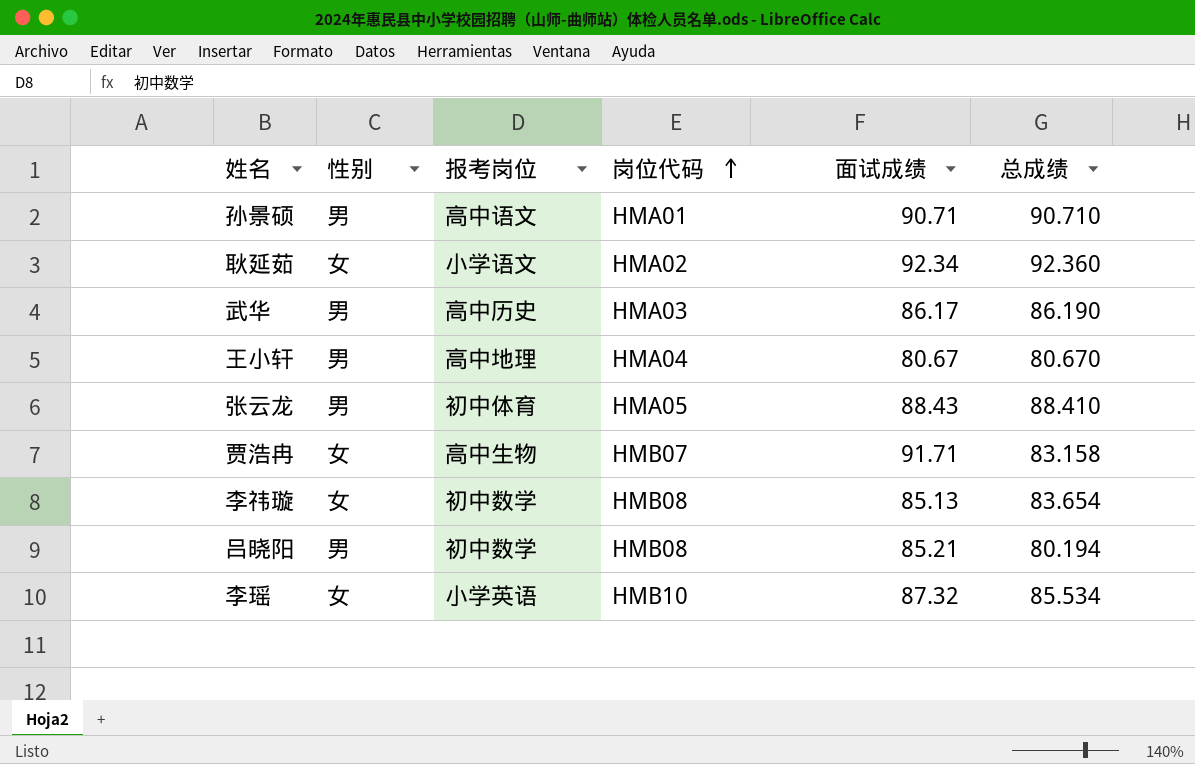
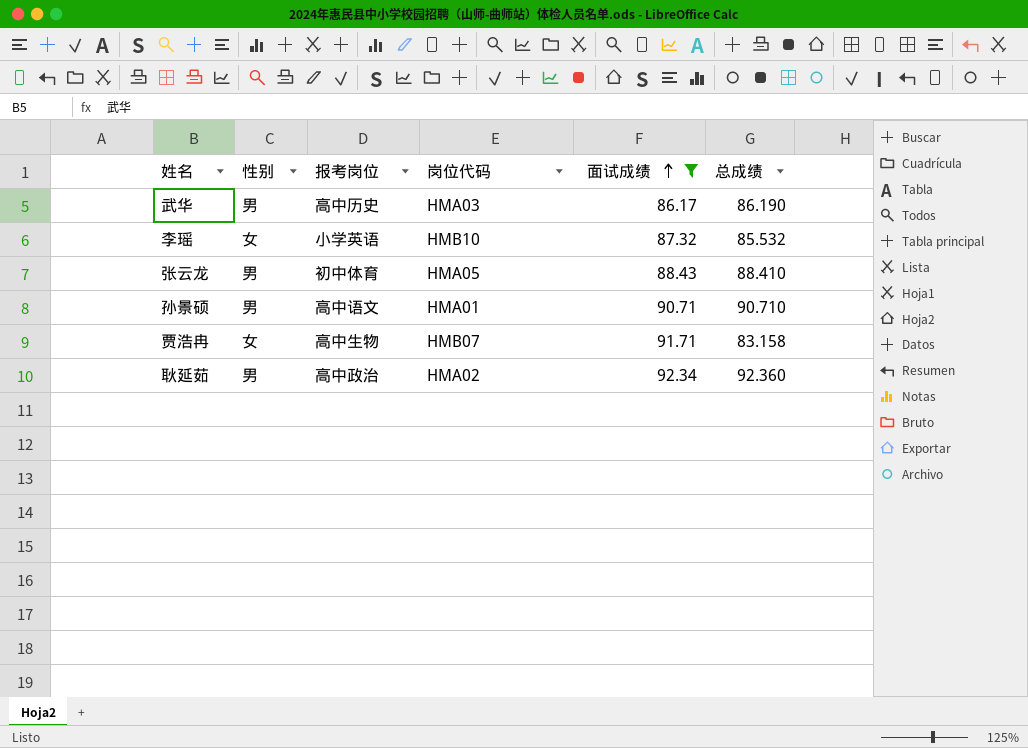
filter: none -> 面试成绩 >= 86.17
row order: 岗位代码 ascending -> 面试成绩 ascending
李瑶 | 总成绩: 85.534 -> 85.532
耿延茹 | 性别: 女 -> 男
耿延茹 | 报考岗位: 小学语文 -> 高中政治

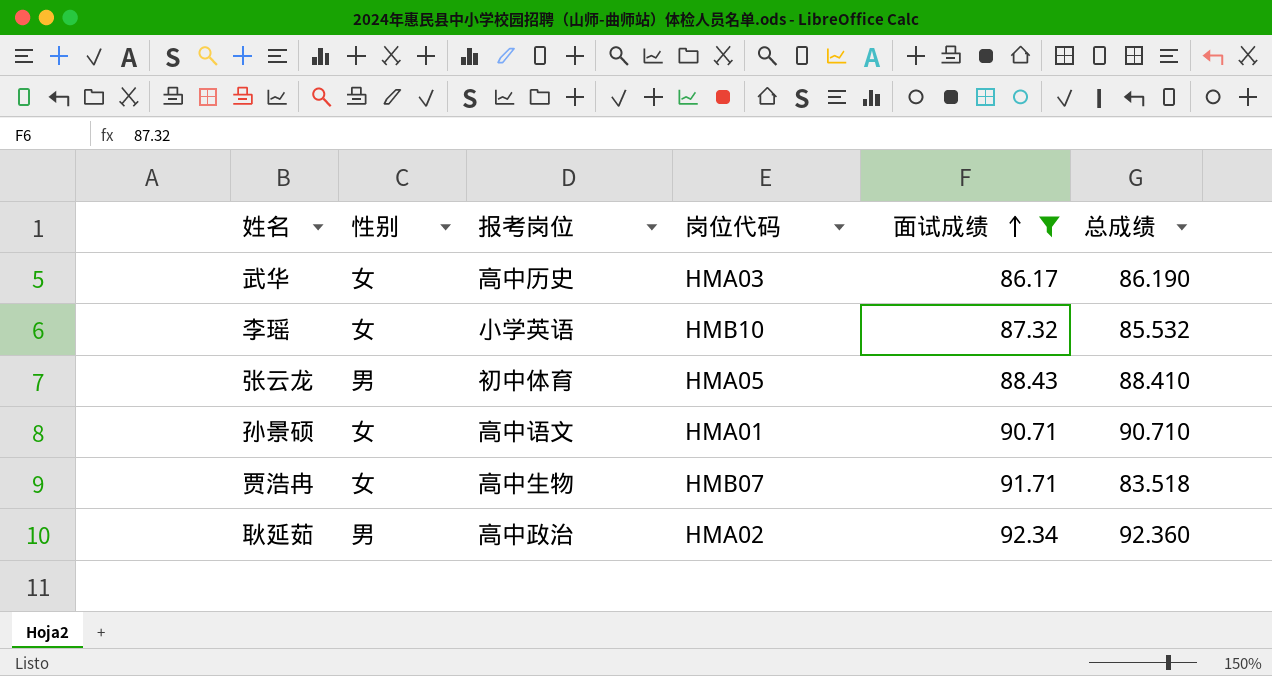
武华 | 性别: 男 -> 女
孙景硕 | 性别: 男 -> 女
贾浩冉 | 总成绩: 83.158 -> 83.518

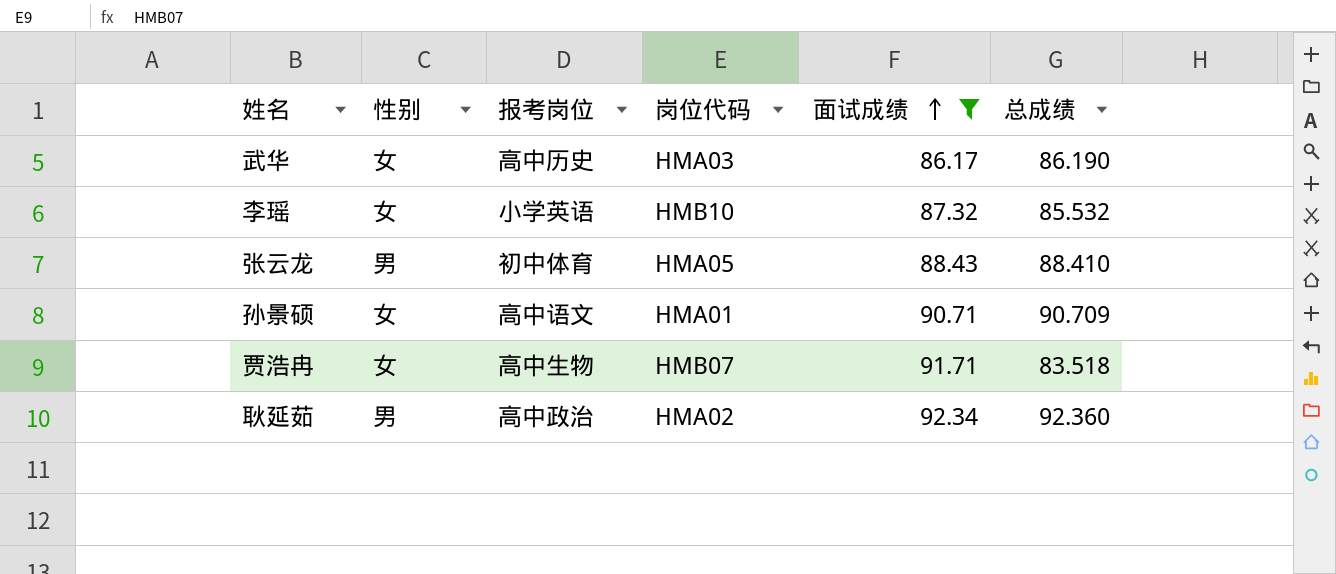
孙景硕 | 总成绩: 90.710 -> 90.709

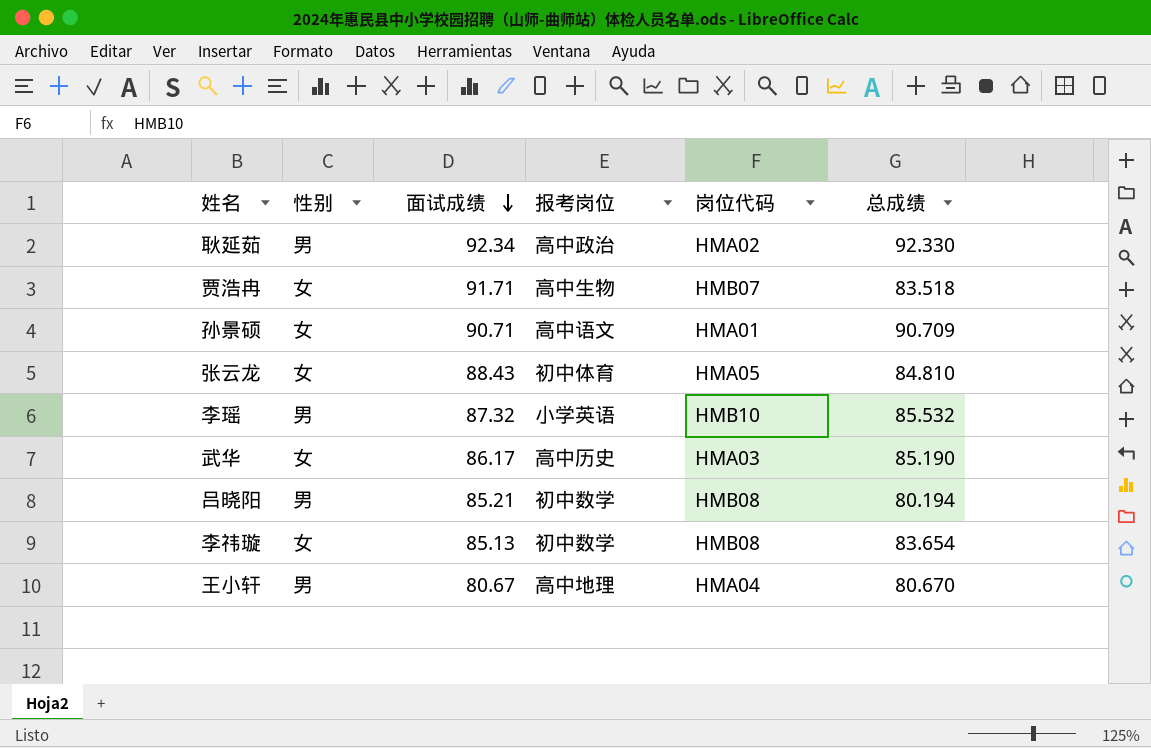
filter: 面试成绩 >= 86.17 -> none
row order: 面试成绩 ascending -> 面试成绩 descending
column 面试成绩 | position: 5 -> 3
耿延茹 | 总成绩: 92.360 -> 92.330
张云龙 | 性别: 男 -> 女
张云龙 | 总成绩: 88.410 -> 84.810
李瑶 | 性别: 女 -> 男
武华 | 总成绩: 86.190 -> 85.190

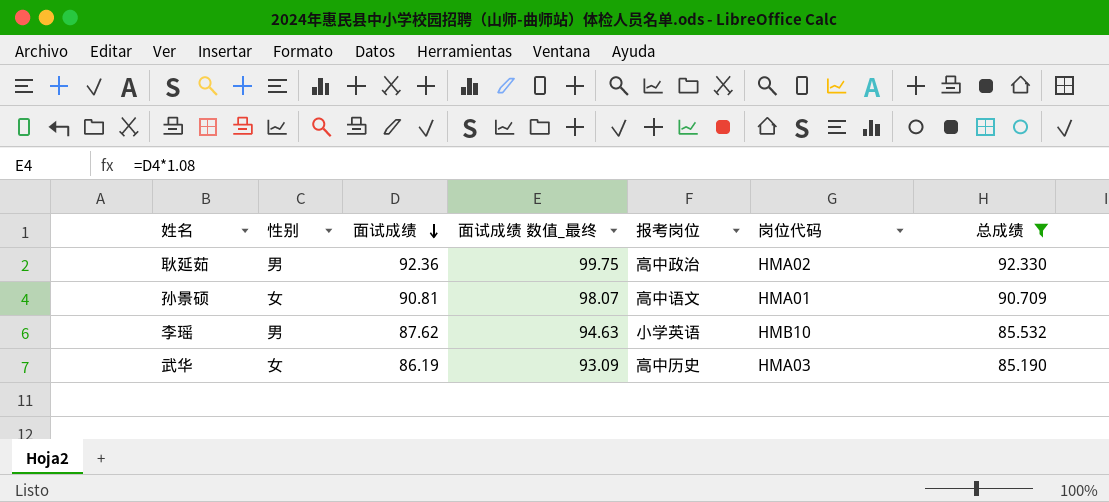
filter: none -> 总成绩 >= 85.190
column 面试成绩 数值_最终 | formula: none -> [面试成绩] * 1.08
耿延茹 | 面试成绩: 92.34 -> 92.36
孙景硕 | 面试成绩: 90.71 -> 90.81
李瑶 | 面试成绩: 87.32 -> 87.62
武华 | 面试成绩: 86.17 -> 86.19

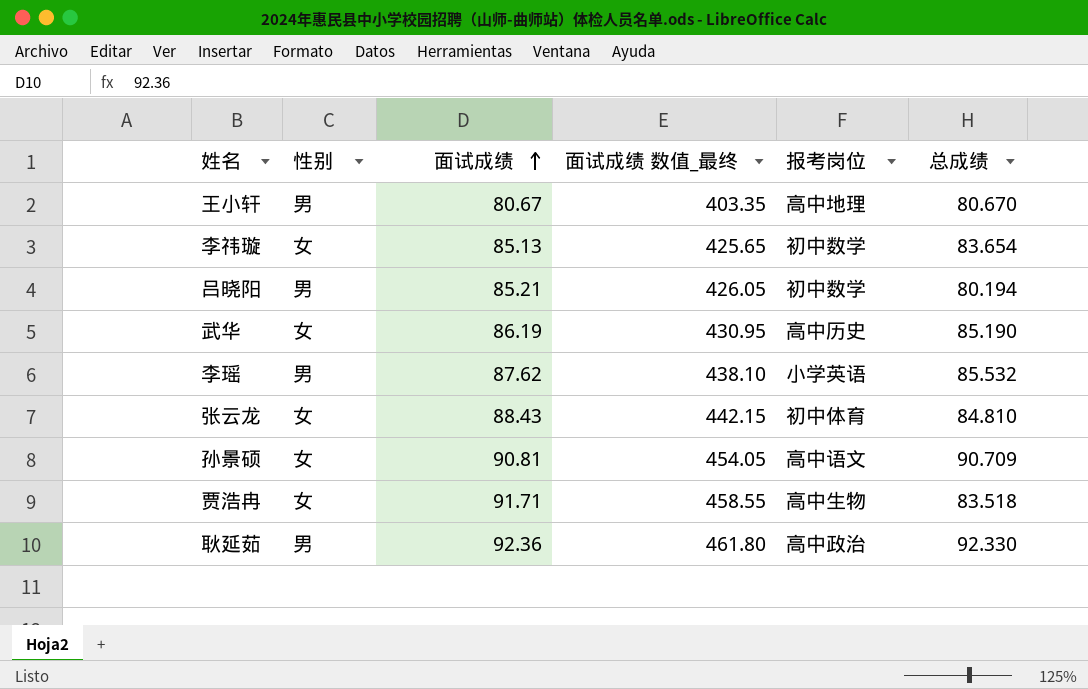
filter: 总成绩 >= 85.190 -> none
row order: 面试成绩 descending -> 面试成绩 ascending
column 岗位代码 | position: 6 -> none
column 面试成绩 数值_最终 | formula: [面试成绩] * 1.08 -> [面试成绩] * 5

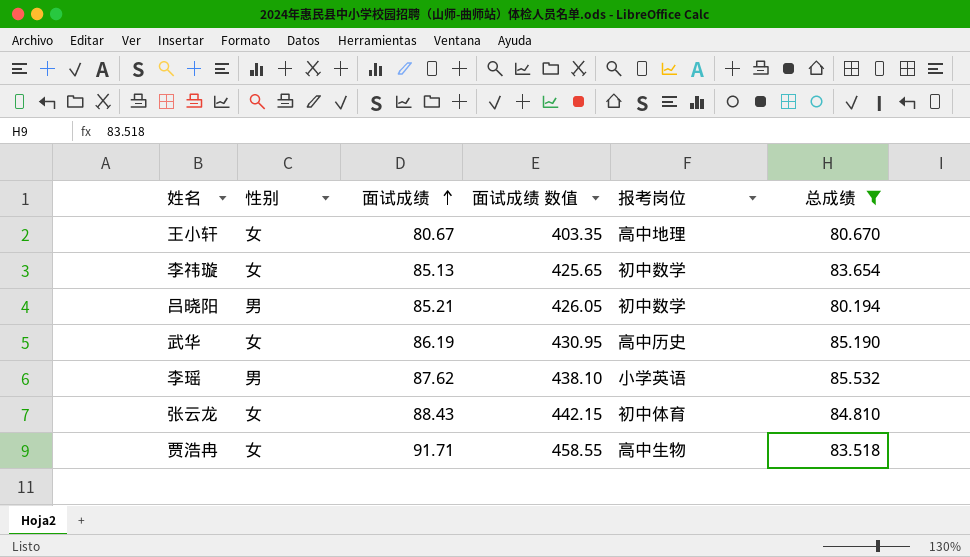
filter: none -> 总成绩 <= 85.532
column name: 面试成绩 数值_最终 -> 面试成绩 数值
王小轩 | 性别: 男 -> 女

